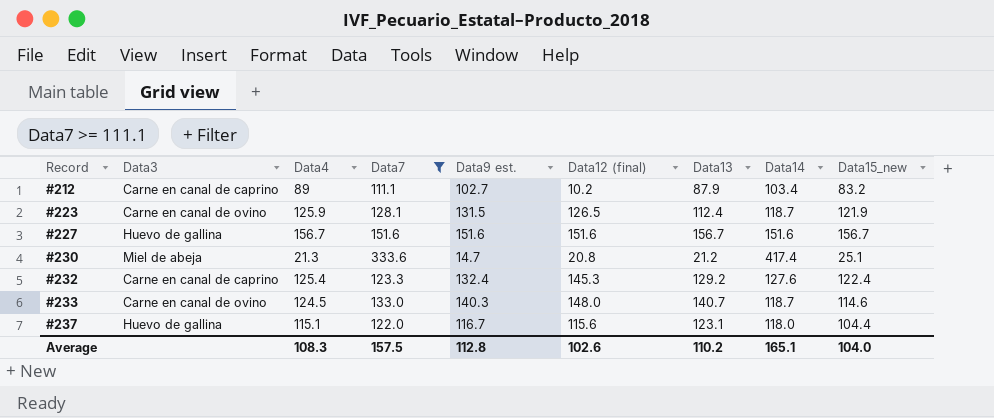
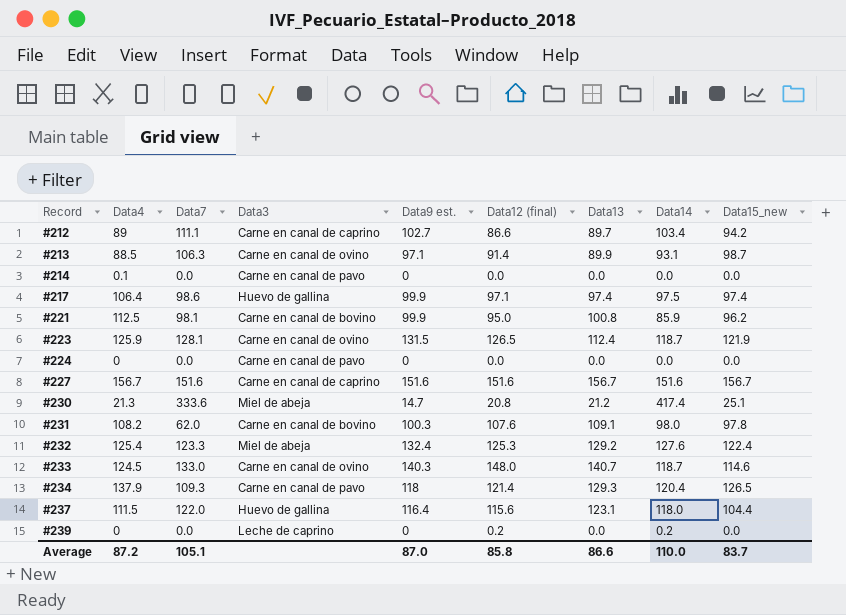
filter: Data7 >= 111.1 -> none
column Data3 | position: 2 -> 4
#212 | Data12 (final): 10.2 -> 86.6
#212 | Data13: 87.9 -> 89.7
#212 | Data15_new: 83.2 -> 94.2
#227 | Data3: Huevo de gallina -> Carne en canal de caprino
#232 | Data3: Carne en canal de caprino -> Miel de abeja
#232 | Data12 (final): 145.3 -> 125.3
#237 | Data4: 115.1 -> 111.5
#237 | Data9 est.: 116.7 -> 116.4
Average | Data4: 108.3 -> 87.2
Average | Data7: 157.5 -> 105.1
Average | Data9 est.: 112.8 -> 87.0
Average | Data12 (final): 102.6 -> 85.8
Average | Data13: 110.2 -> 86.6
Average | Data14: 165.1 -> 110.0
Average | Data15_new: 104.0 -> 83.7

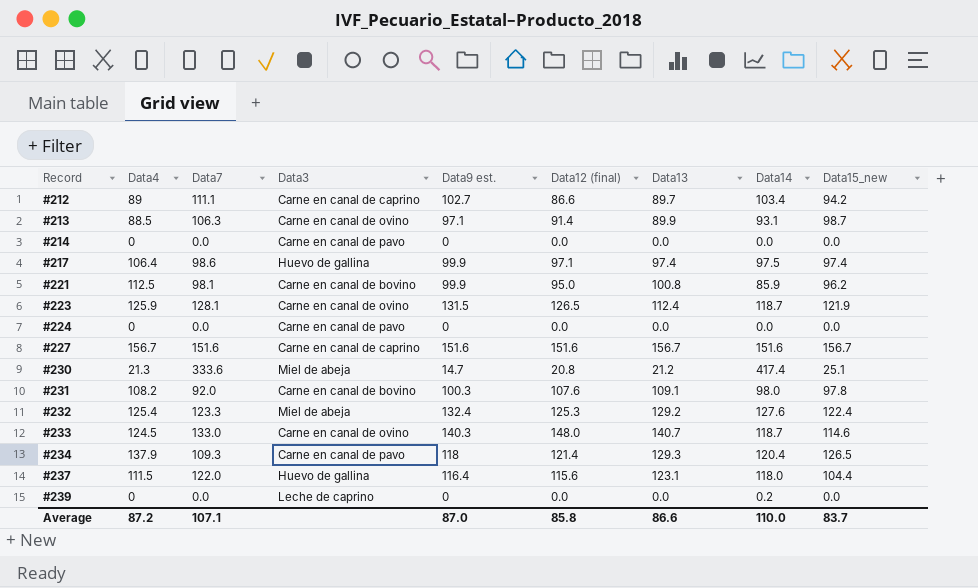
#214 | Data4: 0.1 -> 0
#231 | Data7: 62.0 -> 92.0
#239 | Data12 (final): 0.2 -> 0.0
Average | Data7: 105.1 -> 107.1

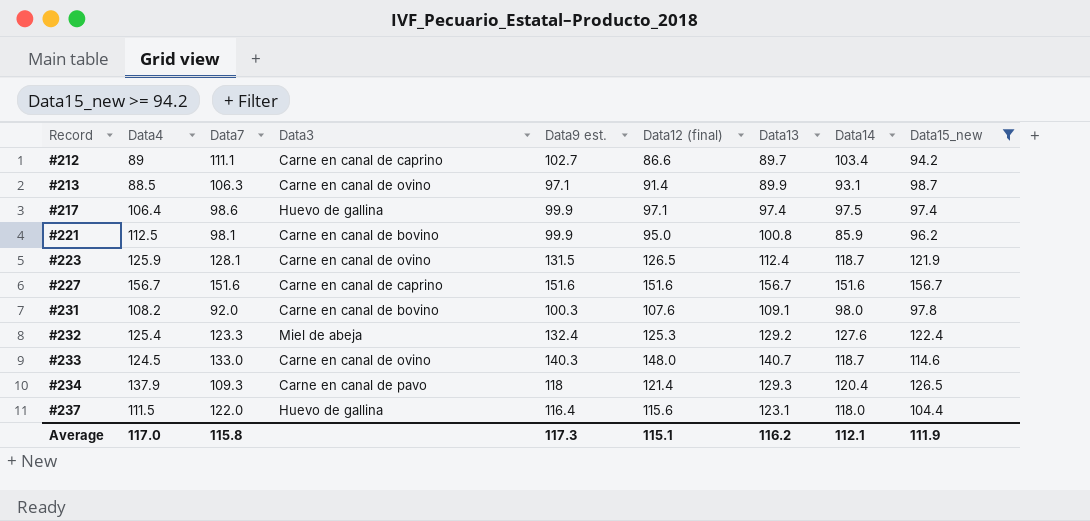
filter: none -> Data15_new >= 94.2
Average | Data4: 87.2 -> 117.0
Average | Data7: 107.1 -> 115.8
Average | Data9 est.: 87.0 -> 117.3
Average | Data12 (final): 85.8 -> 115.1
Average | Data13: 86.6 -> 116.2
Average | Data14: 110.0 -> 112.1
Average | Data15_new: 83.7 -> 111.9

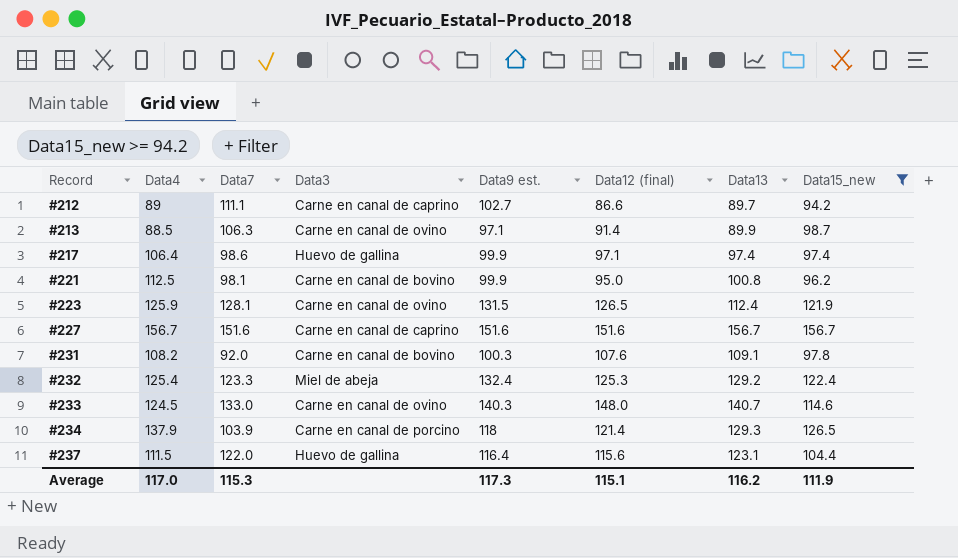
column Data14 | position: 8 -> none
#234 | Data7: 109.3 -> 103.9
#234 | Data3: Carne en canal de pavo -> Carne en canal de porcino
Average | Data7: 115.8 -> 115.3

